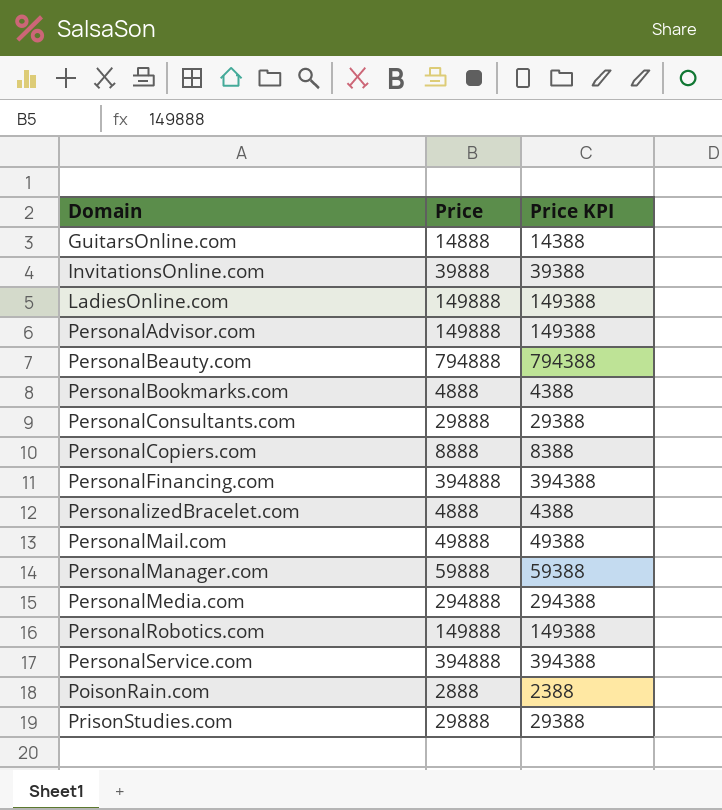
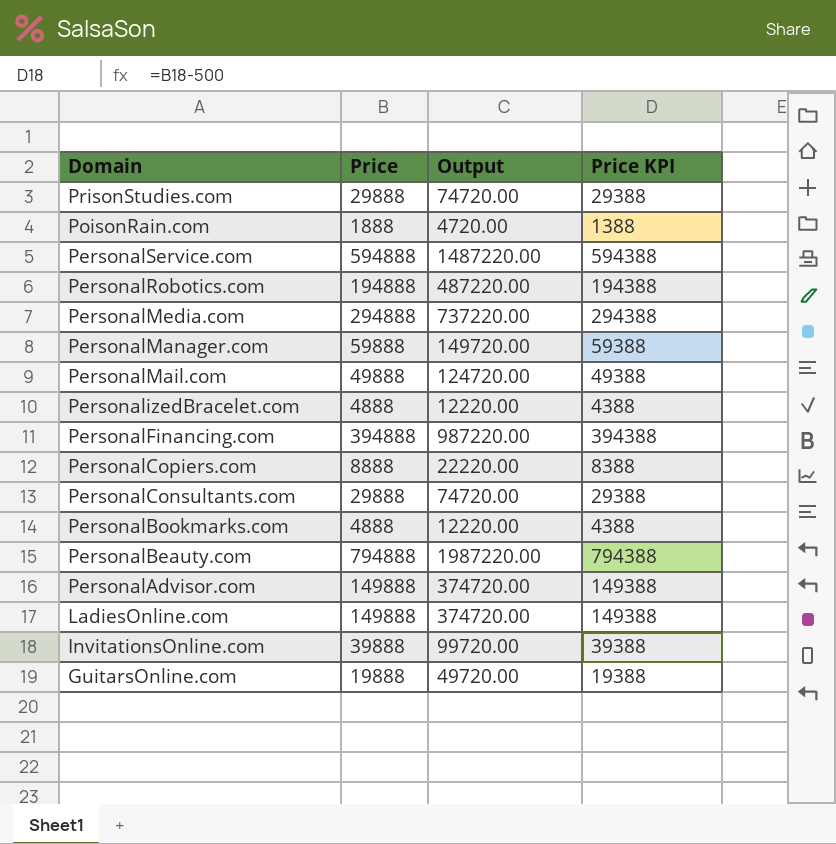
row order: Domain ascending -> Domain descending
column Output | formula: none -> [Price] * 2.5
PoisonRain.com | Price: 2888 -> 1888
PoisonRain.com | Price KPI: 2388 -> 1388
PersonalService.com | Price: 394888 -> 594888
PersonalService.com | Price KPI: 394388 -> 594388
PersonalRobotics.com | Price: 149888 -> 194888
PersonalRobotics.com | Price KPI: 149388 -> 194388
GuitarsOnline.com | Price: 14888 -> 19888
GuitarsOnline.com | Price KPI: 14388 -> 19388

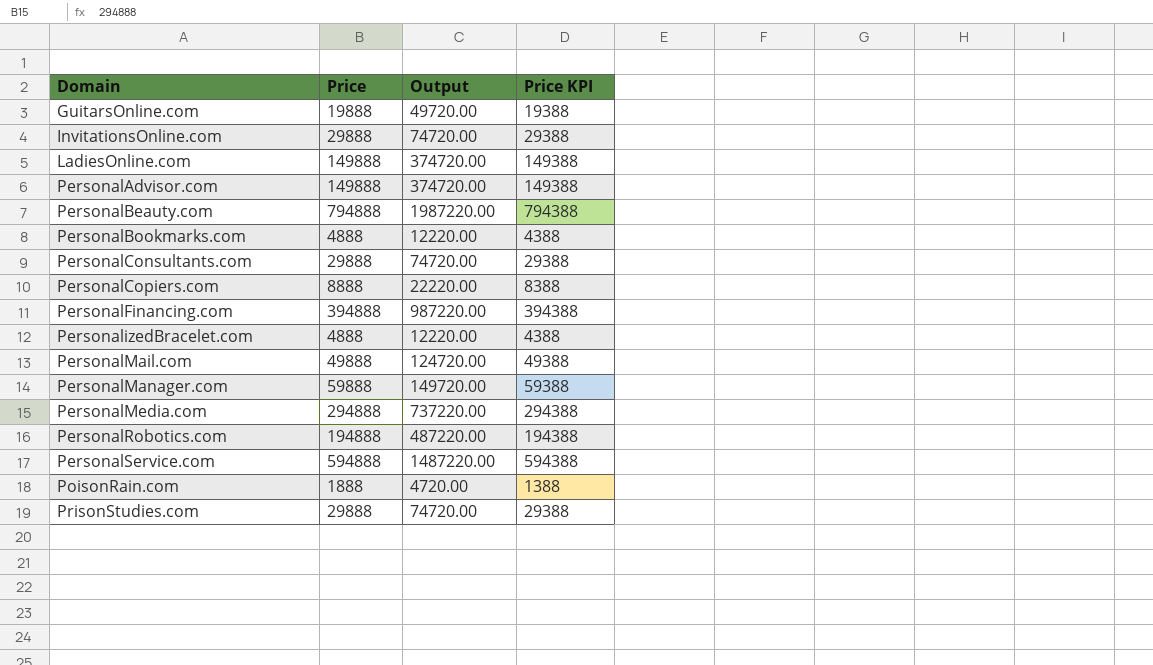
row order: Domain descending -> Domain ascending
InvitationsOnline.com | Price: 39888 -> 29888
InvitationsOnline.com | Output: 99720.00 -> 74720.00
InvitationsOnline.com | Price KPI: 39388 -> 29388

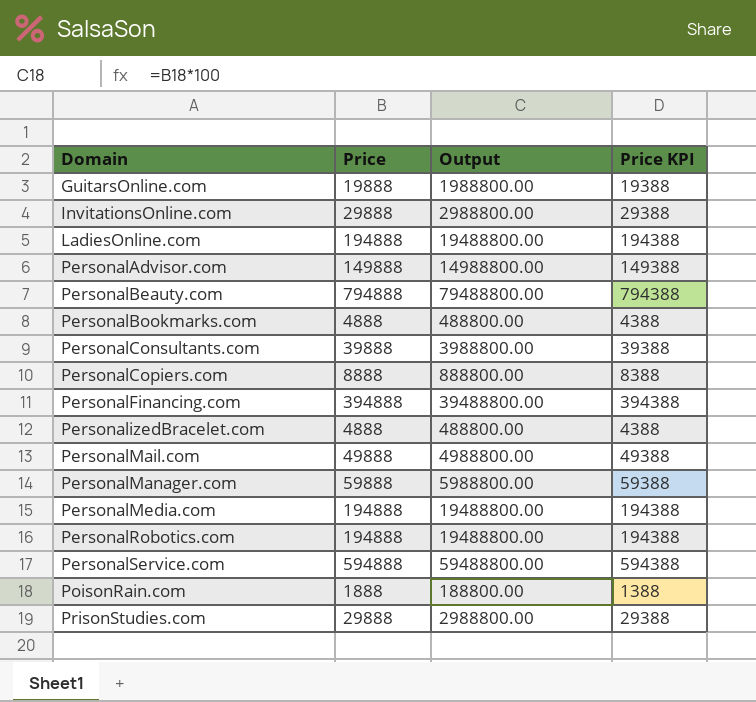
column Output | formula: [Price] * 2.5 -> [Price] * 100
LadiesOnline.com | Price: 149888 -> 194888
LadiesOnline.com | Price KPI: 149388 -> 194388
PersonalConsultants.com | Price: 29888 -> 39888
PersonalConsultants.com | Price KPI: 29388 -> 39388
PersonalMedia.com | Price: 294888 -> 194888
PersonalMedia.com | Price KPI: 294388 -> 194388

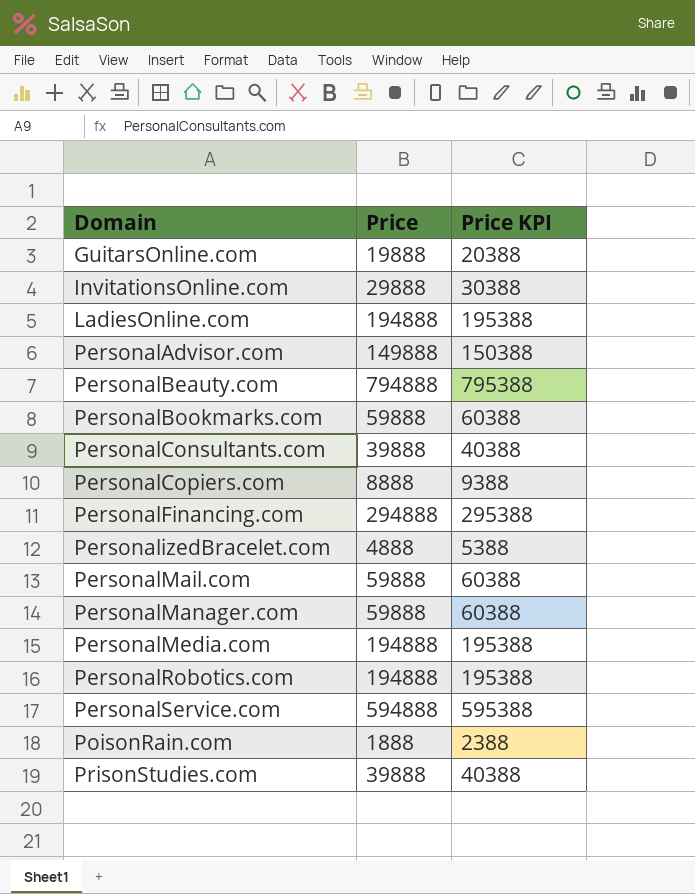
column Output | formula: [Price] * 100 -> none
column Price KPI | formula: [Price] - 500 -> [Price] + 500
PersonalBookmarks.com | Price: 4888 -> 59888
PersonalFinancing.com | Price: 394888 -> 294888
PersonalMail.com | Price: 49888 -> 59888
PrisonStudies.com | Price: 29888 -> 39888

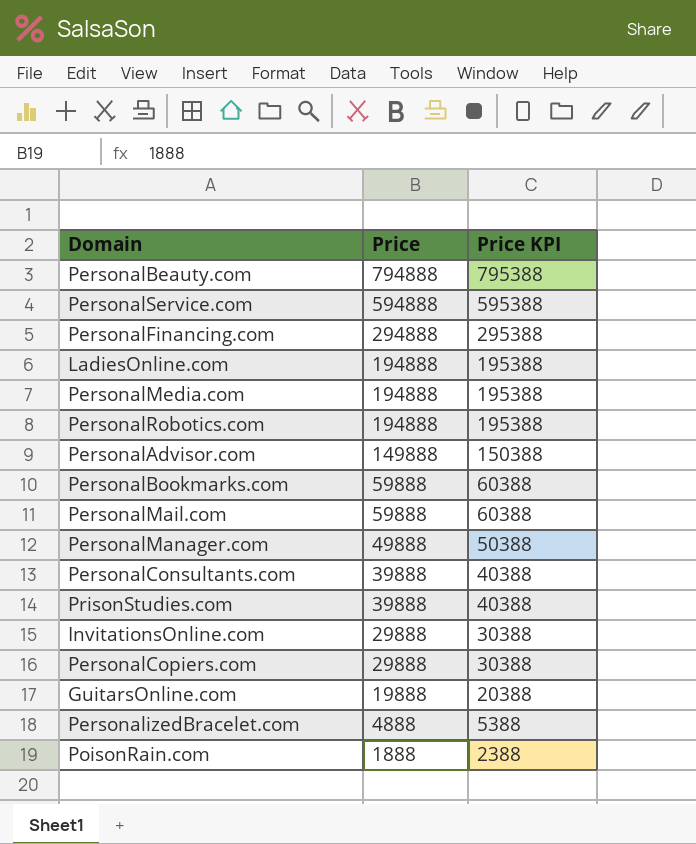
row order: Domain ascending -> Price descending
PersonalManager.com | Price: 59888 -> 49888
PersonalManager.com | Price KPI: 60388 -> 50388
PersonalCopiers.com | Price: 8888 -> 29888
PersonalCopiers.com | Price KPI: 9388 -> 30388

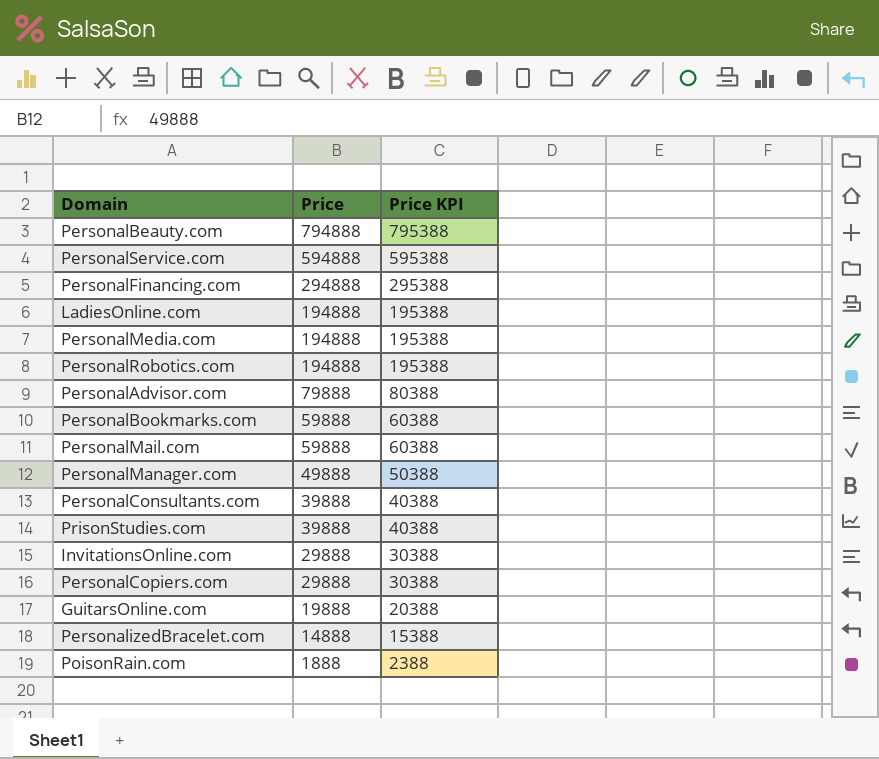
PersonalAdvisor.com | Price: 149888 -> 79888
PersonalAdvisor.com | Price KPI: 150388 -> 80388
PersonalizedBracelet.com | Price: 4888 -> 14888
PersonalizedBracelet.com | Price KPI: 5388 -> 15388

